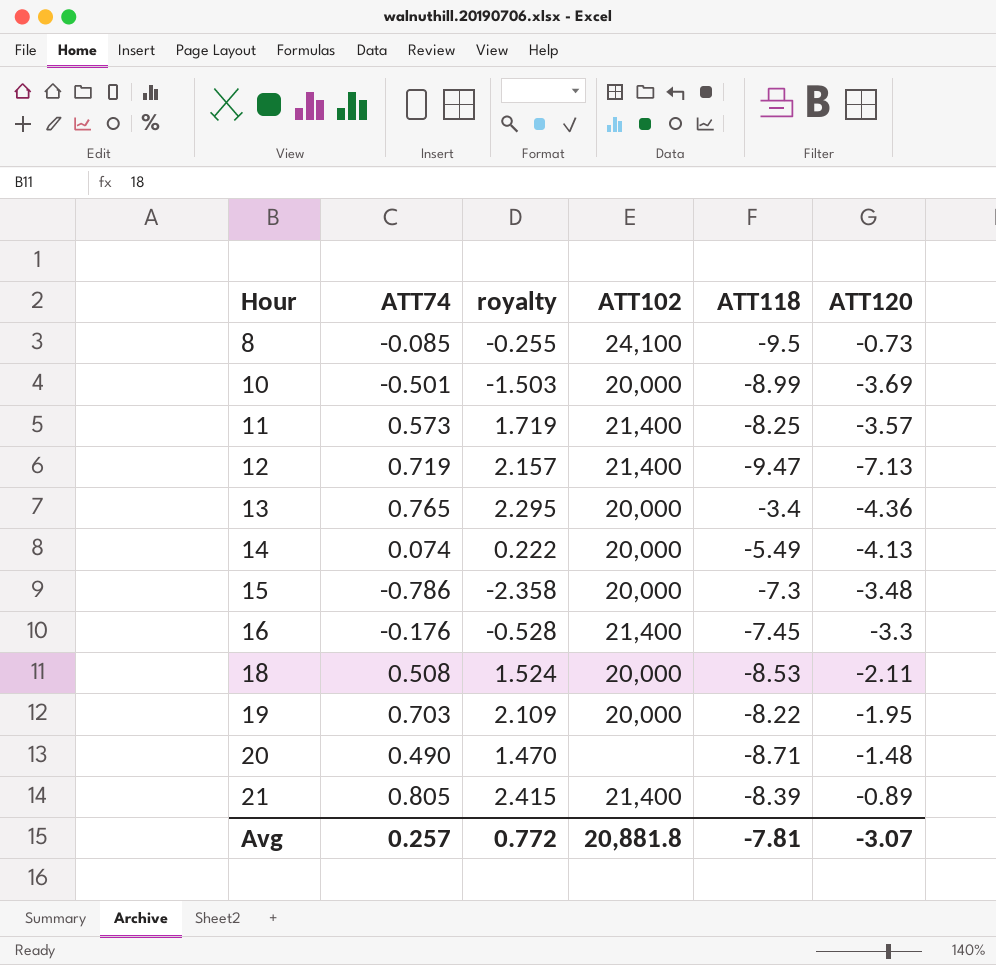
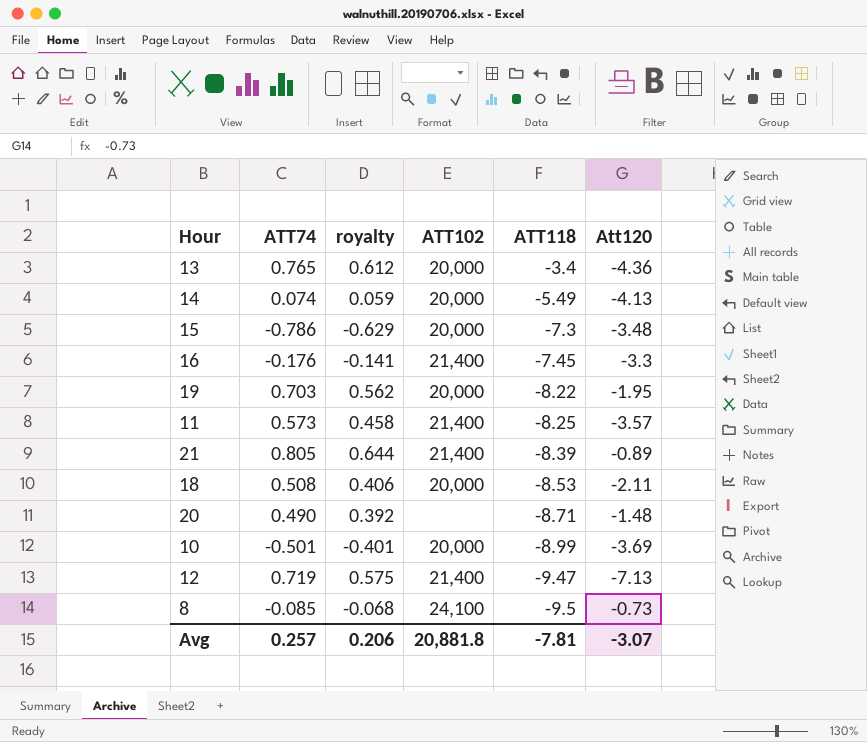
row order: Hour ascending -> ATT118 descending
column royalty | formula: [ATT74] * 3 -> [ATT74] * 0.8
column name: ATT120 -> Att120
Avg | royalty: 0.772 -> 0.206

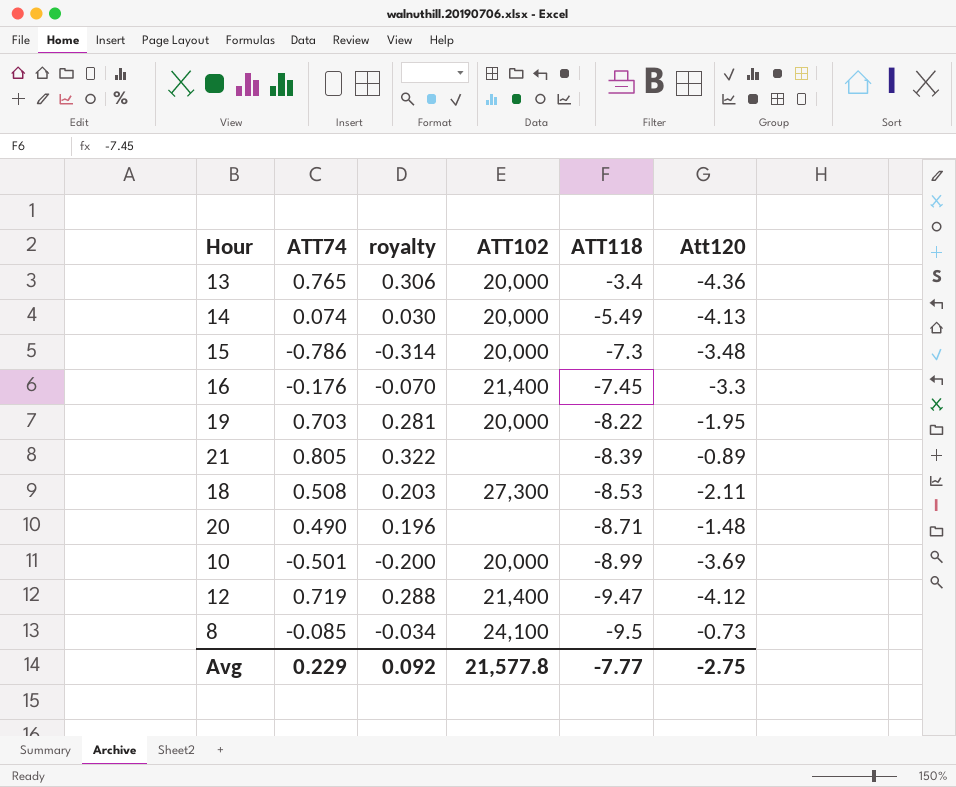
column royalty | formula: [ATT74] * 0.8 -> [ATT74] * 0.4
row 11: 0.573 | 0.458 | 21,400 | -8.25 | -3.57 -> none
21 | ATT102: 21,400 -> none
18 | ATT102: 20,000 -> 27,300
12 | Att120: -7.13 -> -4.12
Avg | ATT74: 0.257 -> 0.229
Avg | royalty: 0.206 -> 0.092
Avg | ATT102: 20,881.8 -> 21,577.8
Avg | ATT118: -7.81 -> -7.77
Avg | Att120: -3.07 -> -2.75

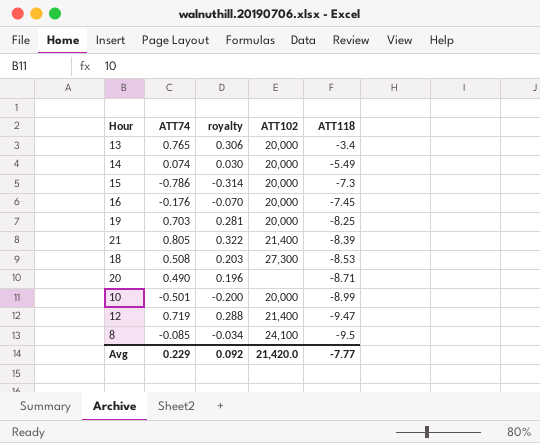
column Att120 | position: 6 -> none
16 | ATT102: 21,400 -> 20,000
19 | ATT118: -8.22 -> -8.25
21 | ATT102: none -> 21,400
Avg | ATT102: 21,577.8 -> 21,420.0

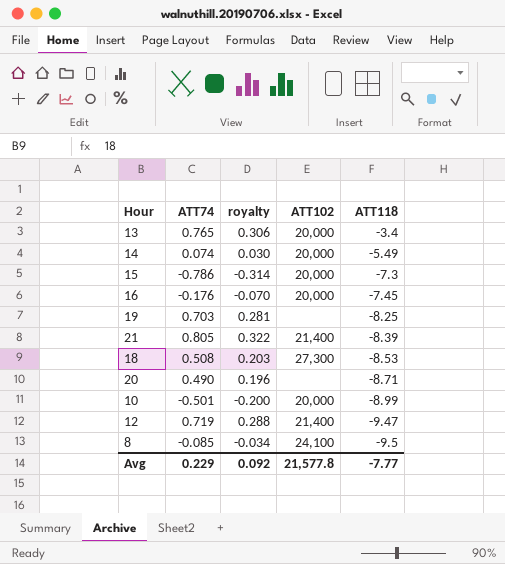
19 | ATT102: 20,000 -> none
Avg | ATT102: 21,420.0 -> 21,577.8

